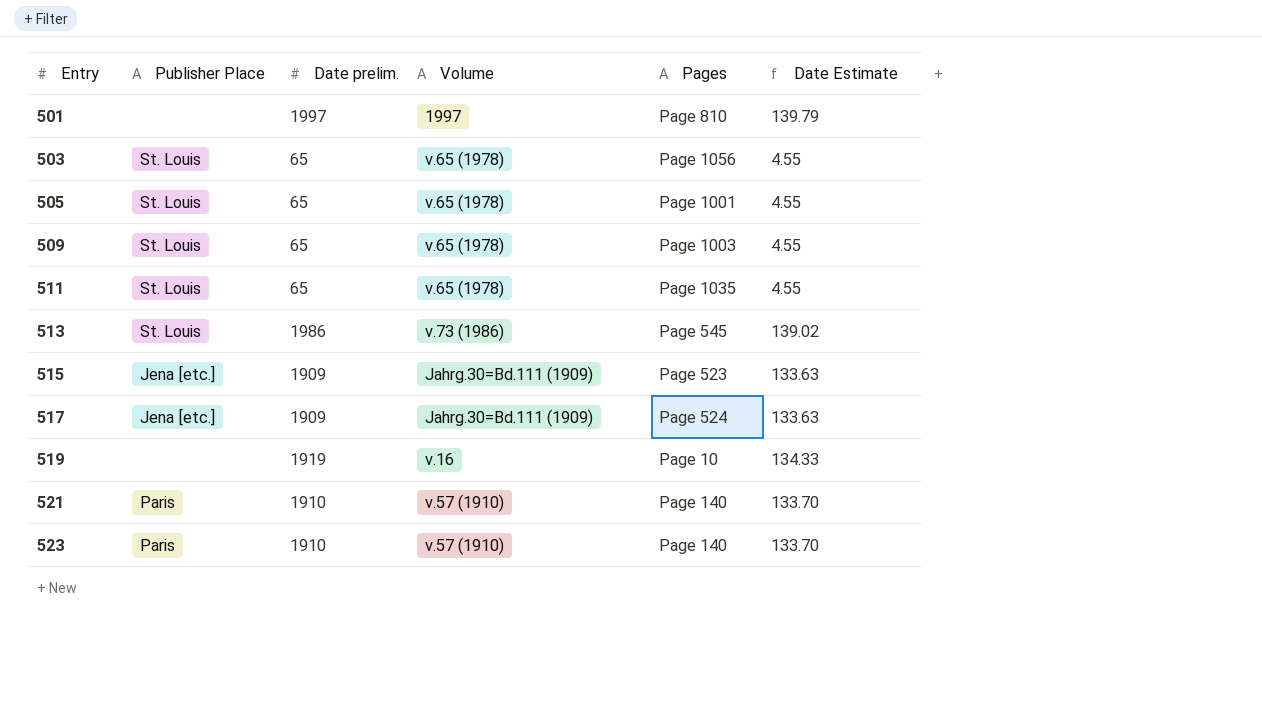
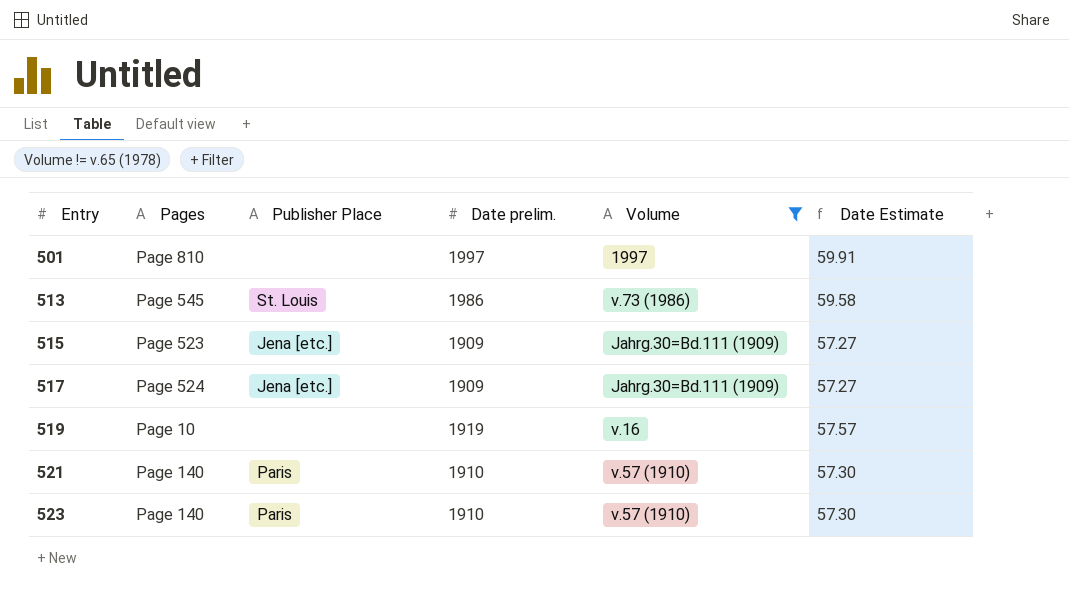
filter: none -> Volume != v.65 (1978)
column Pages | position: 5 -> 2
column Date Estimate | formula: [Date prelim.] * 0.07 -> [Date prelim.] * 0.03

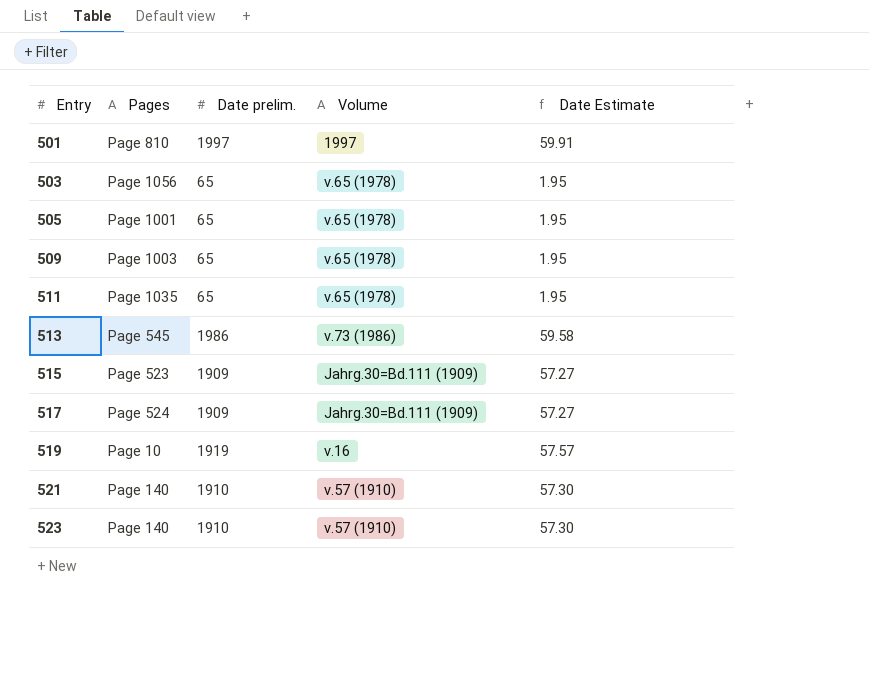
filter: Volume != v.65 (1978) -> none
column Publisher Place | position: 3 -> none

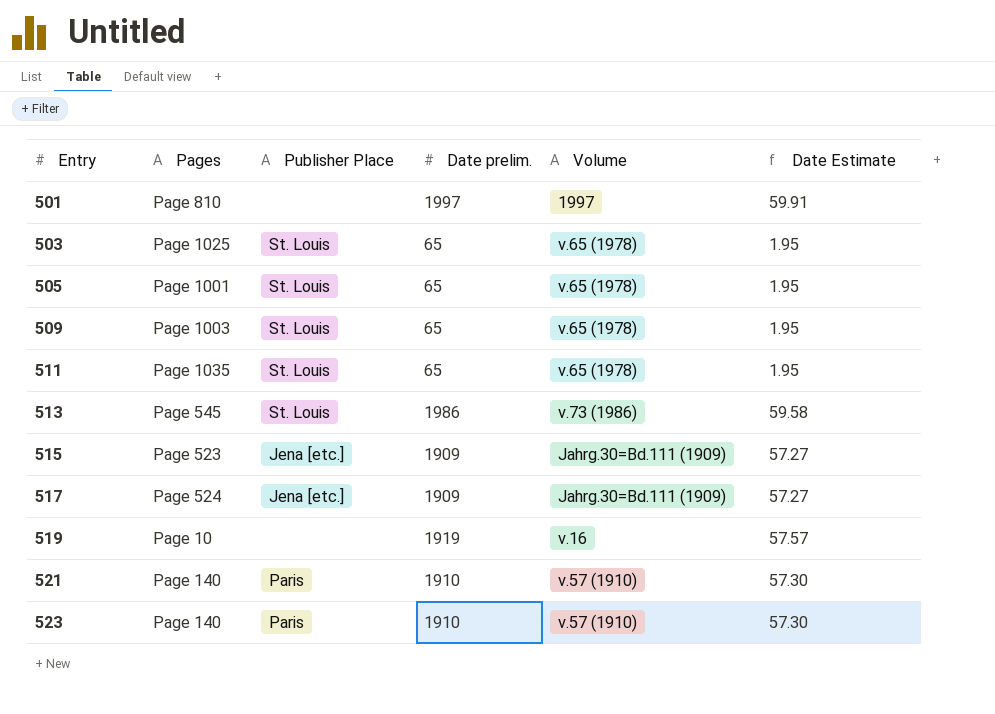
column Publisher Place | position: none -> 3
503 | Pages: Page 1056 -> Page 1025

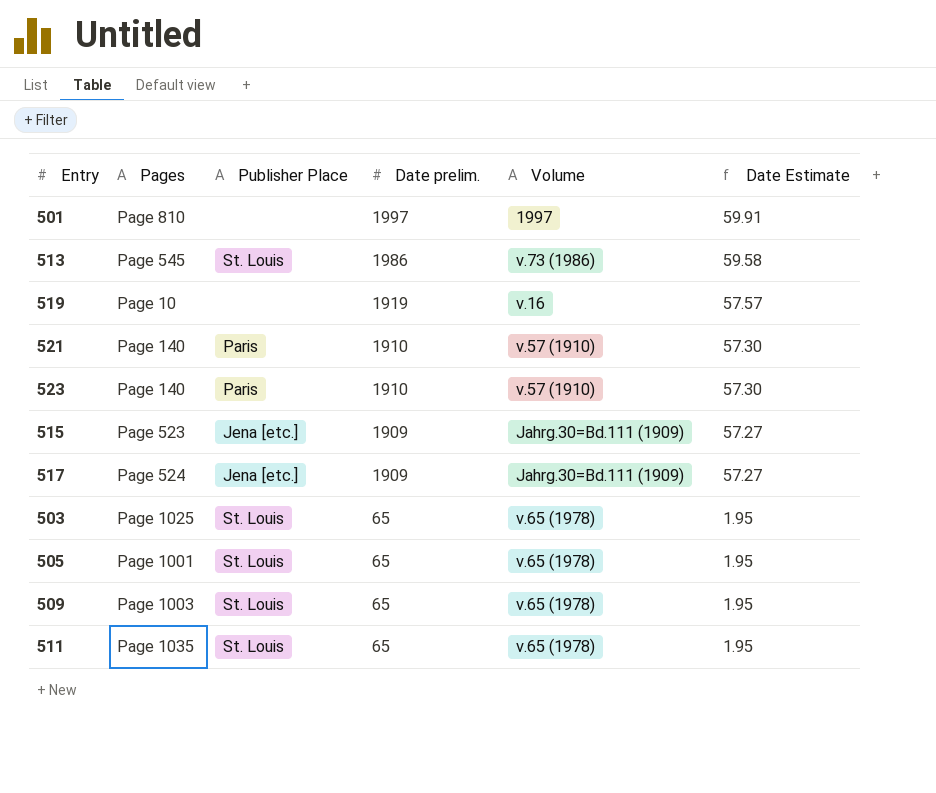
row order: Entry ascending -> Date prelim. descending

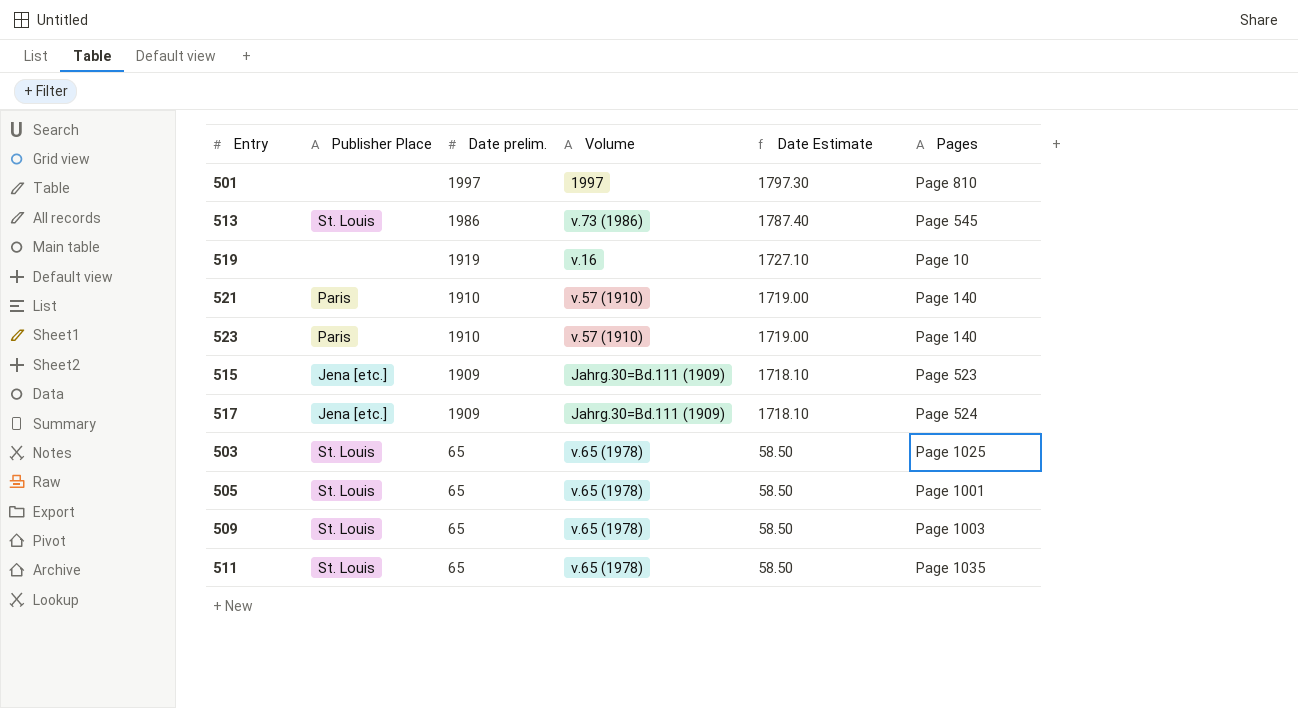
column Date Estimate | formula: [Date prelim.] * 0.03 -> [Date prelim.] * 0.9
column Pages | position: 2 -> 6

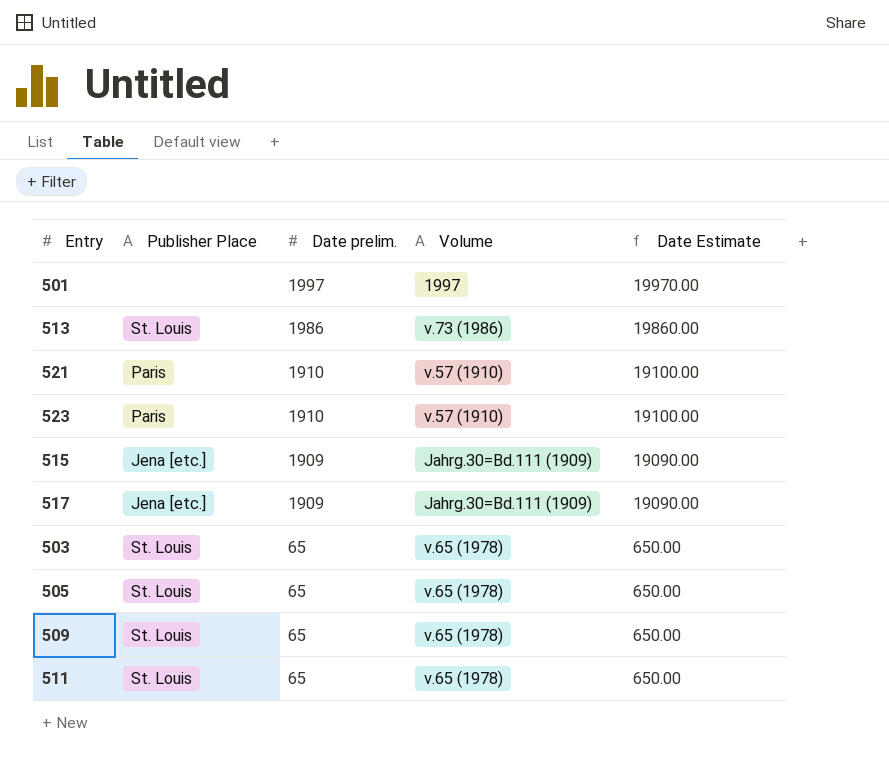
column Pages | position: 6 -> none
column Date Estimate | formula: [Date prelim.] * 0.9 -> [Date prelim.] * 10
row 519: none | 1919 | v.16 | 1727.10 | Page 10 -> none

